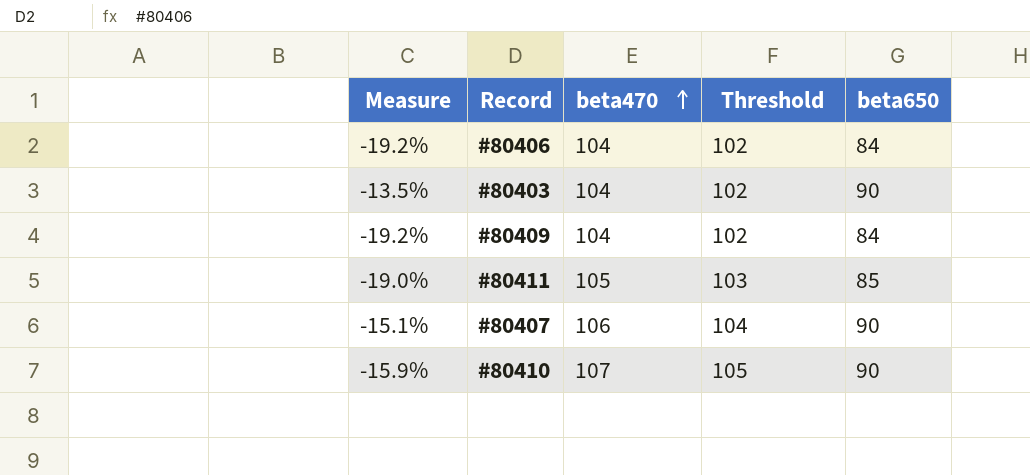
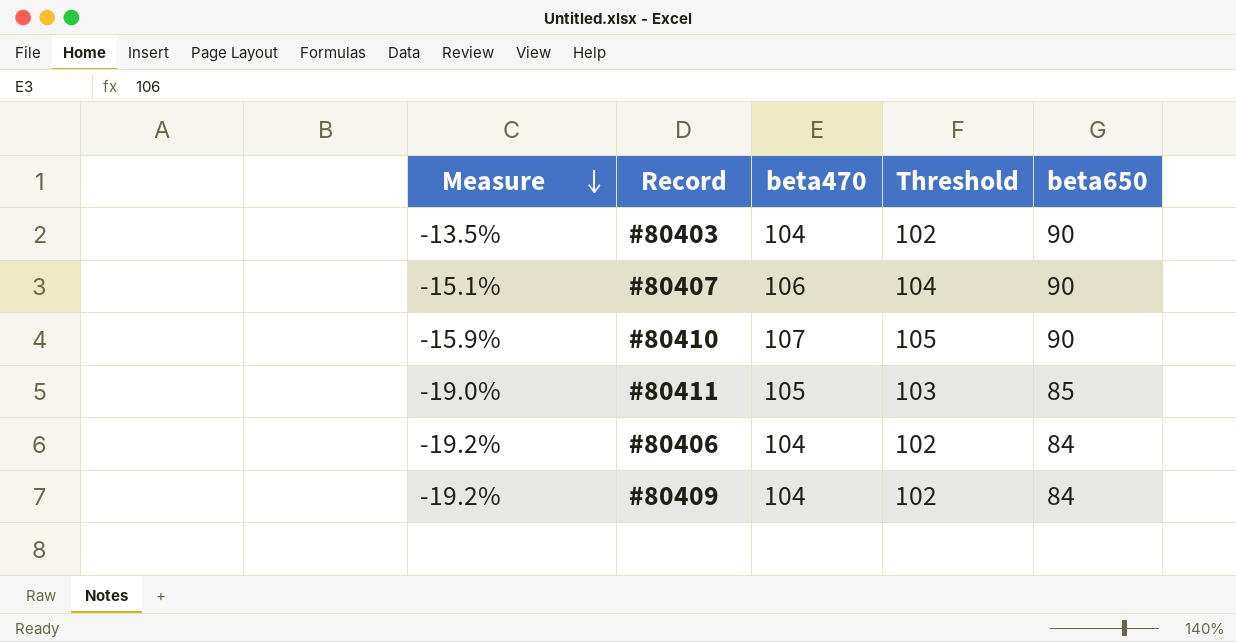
row order: beta470 ascending -> Measure descending

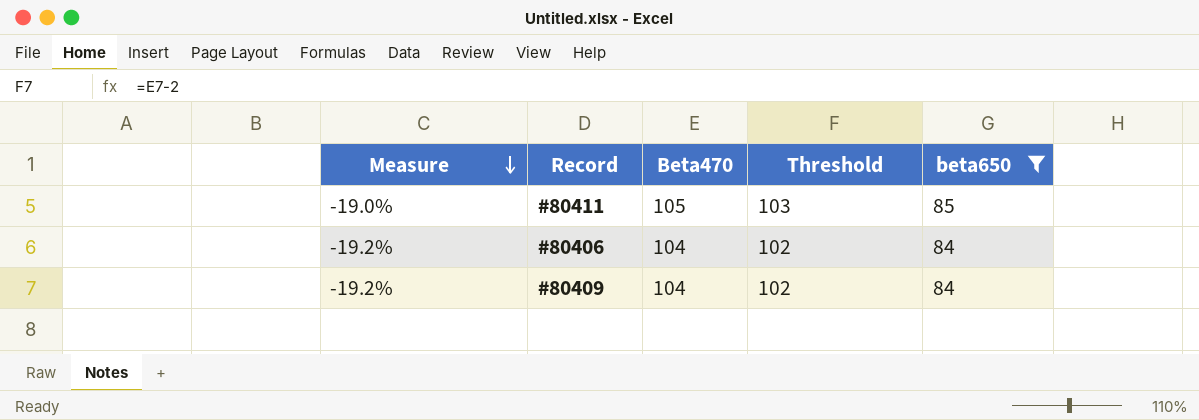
filter: none -> beta650 != 90
column name: beta470 -> Beta470

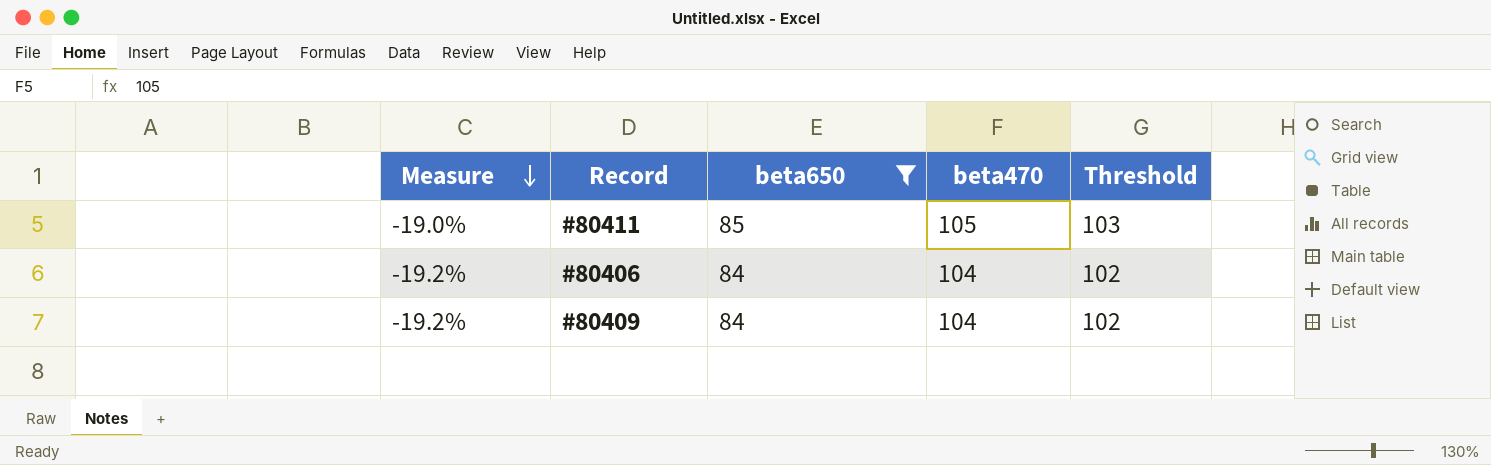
column beta650 | position: 5 -> 3
column name: Beta470 -> beta470

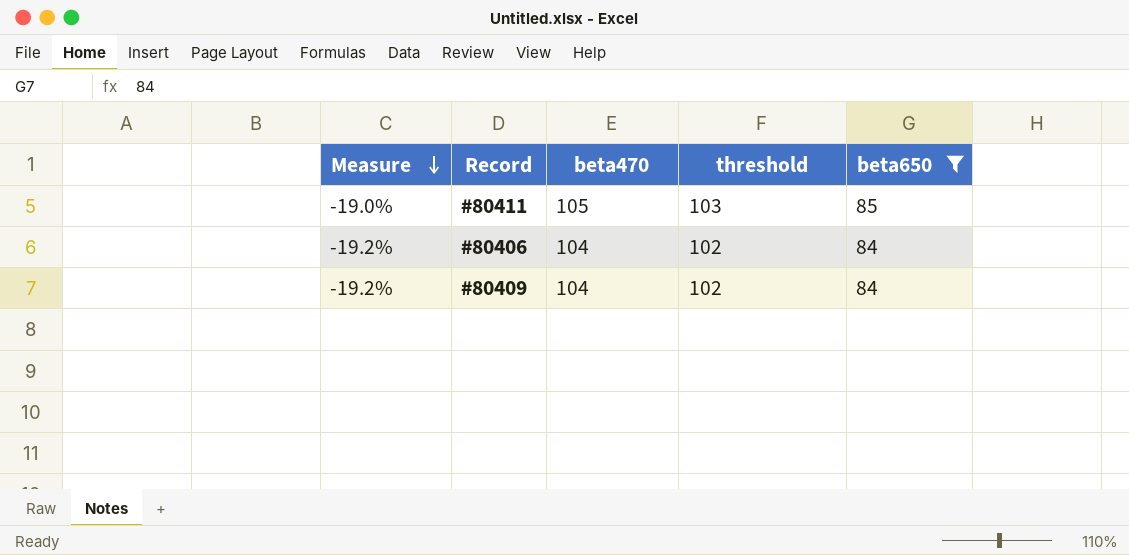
column name: Threshold -> threshold
column beta650 | position: 3 -> 5

